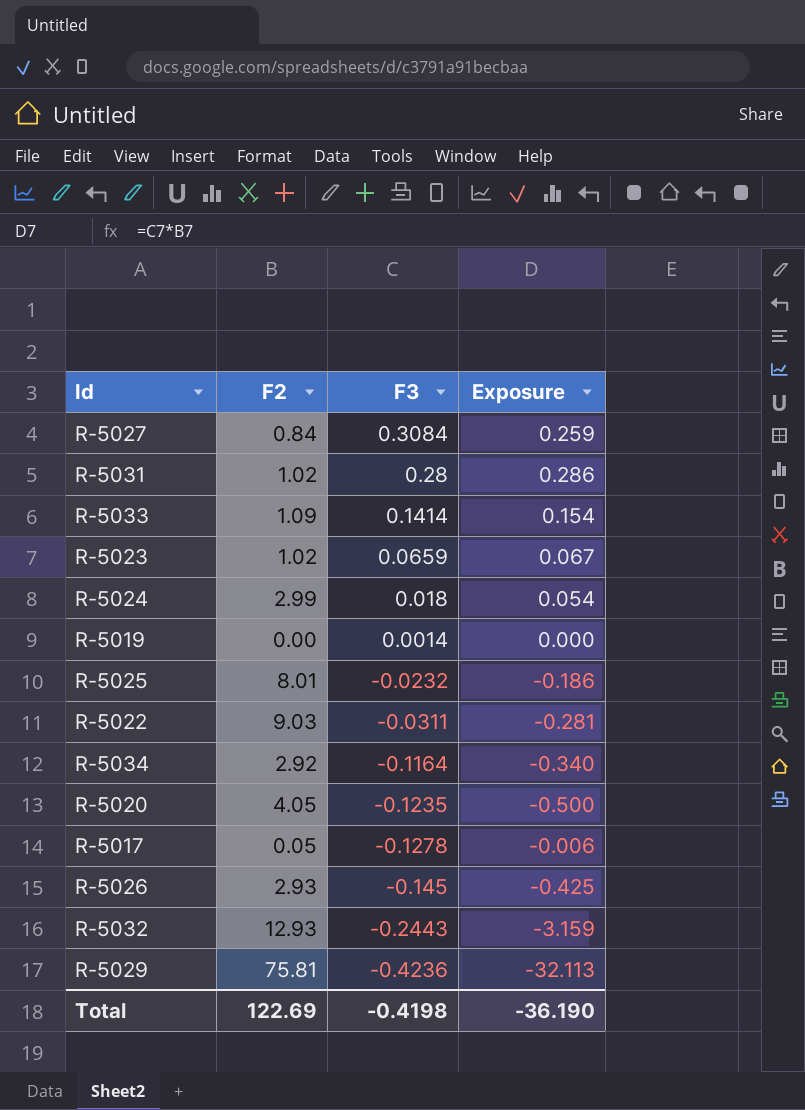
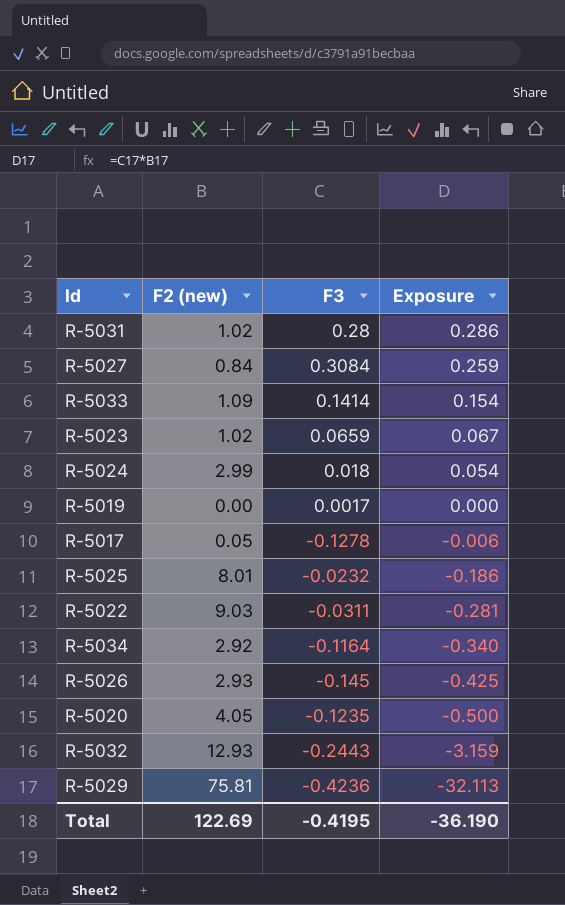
row order: F3 descending -> Exposure descending
column name: F2 -> F2 (new)
R-5019 | F3: 0.0014 -> 0.0017
Total | F3: -0.4198 -> -0.4195

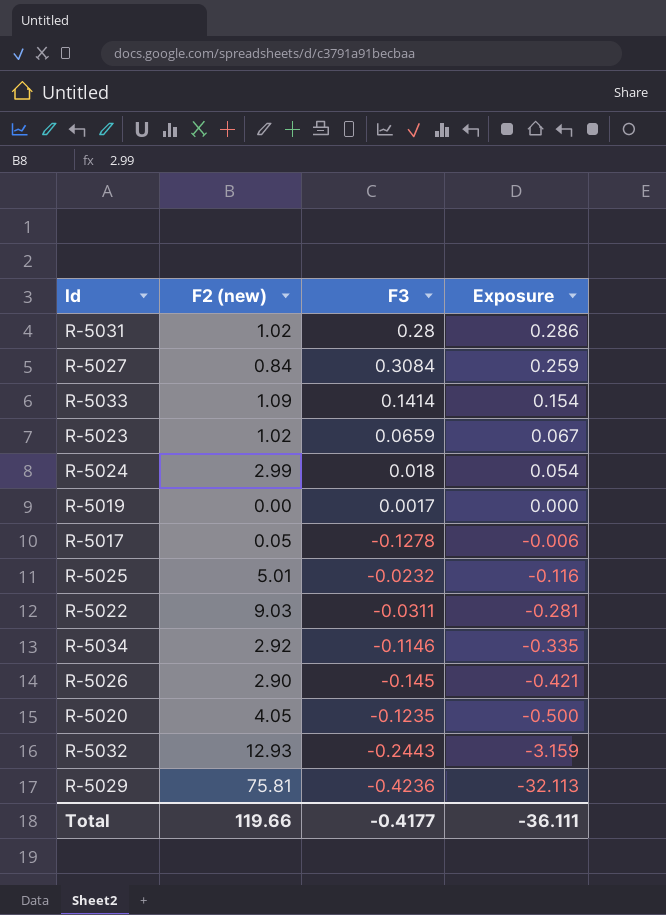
R-5025 | F2 (new): 8.01 -> 5.01
R-5025 | Exposure: -0.186 -> -0.116
R-5034 | F3: -0.1164 -> -0.1146
R-5034 | Exposure: -0.340 -> -0.335
R-5026 | F2 (new): 2.93 -> 2.90
R-5026 | Exposure: -0.425 -> -0.421
Total | F2 (new): 122.69 -> 119.66
Total | F3: -0.4195 -> -0.4177
Total | Exposure: -36.190 -> -36.111

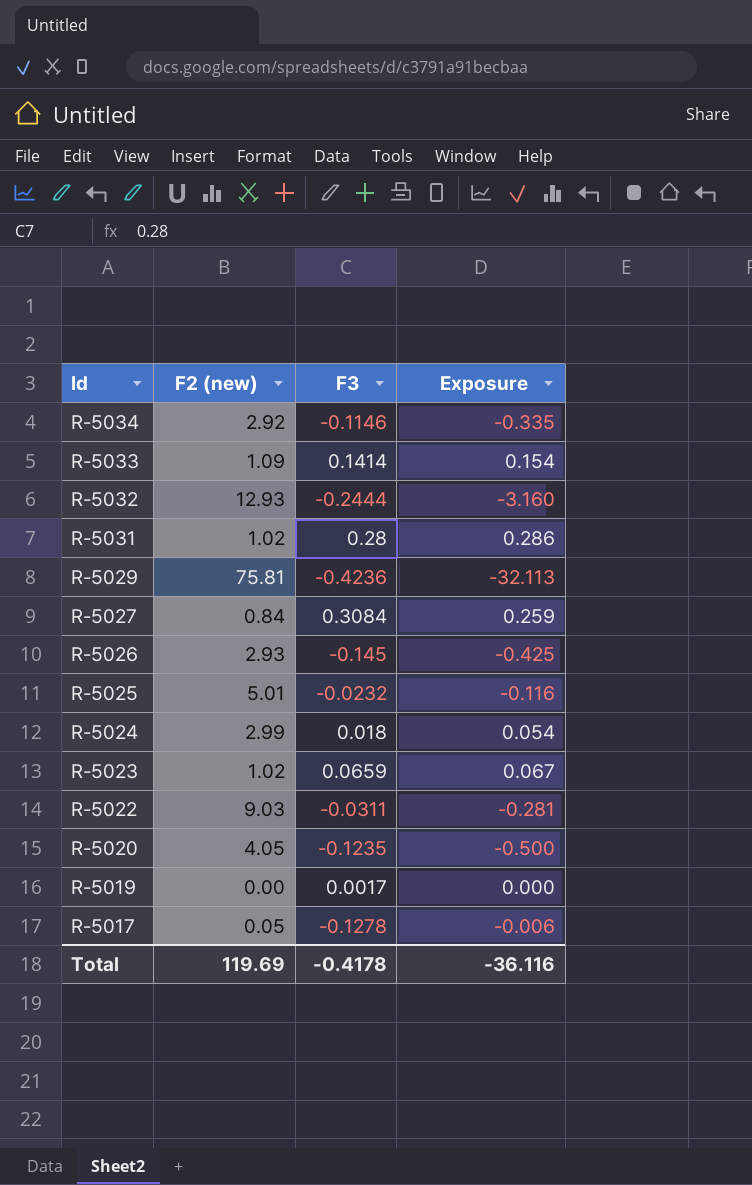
row order: Exposure descending -> Id descending
R-5032 | F3: -0.2443 -> -0.2444
R-5032 | Exposure: -3.159 -> -3.160
R-5026 | F2 (new): 2.90 -> 2.93
R-5026 | Exposure: -0.421 -> -0.425
Total | F2 (new): 119.66 -> 119.69
Total | F3: -0.4177 -> -0.4178
Total | Exposure: -36.111 -> -36.116

